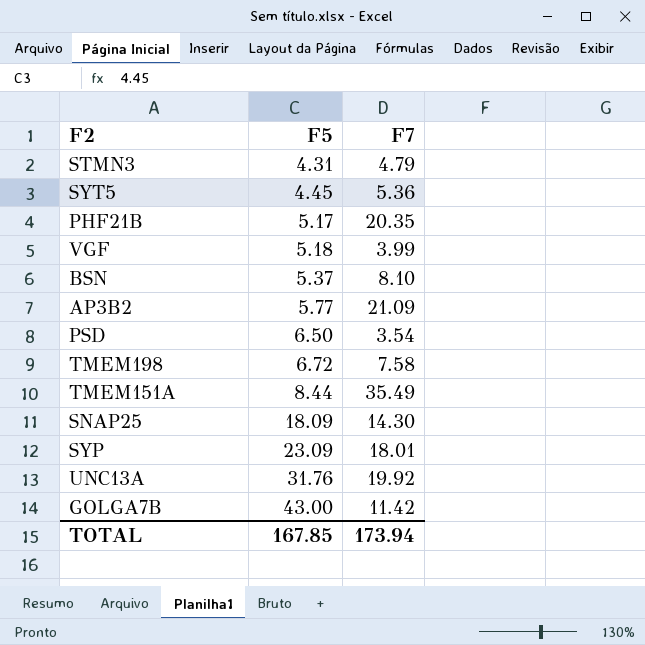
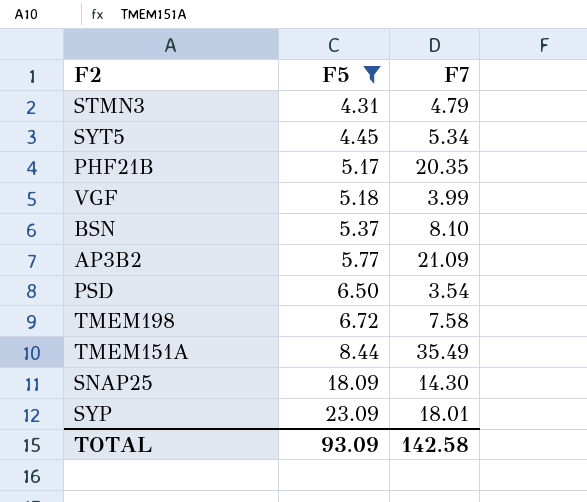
filter: none -> F5 <= 23.09
SYT5 | F7: 5.36 -> 5.34
TOTAL | F5: 167.85 -> 93.09
TOTAL | F7: 173.94 -> 142.58

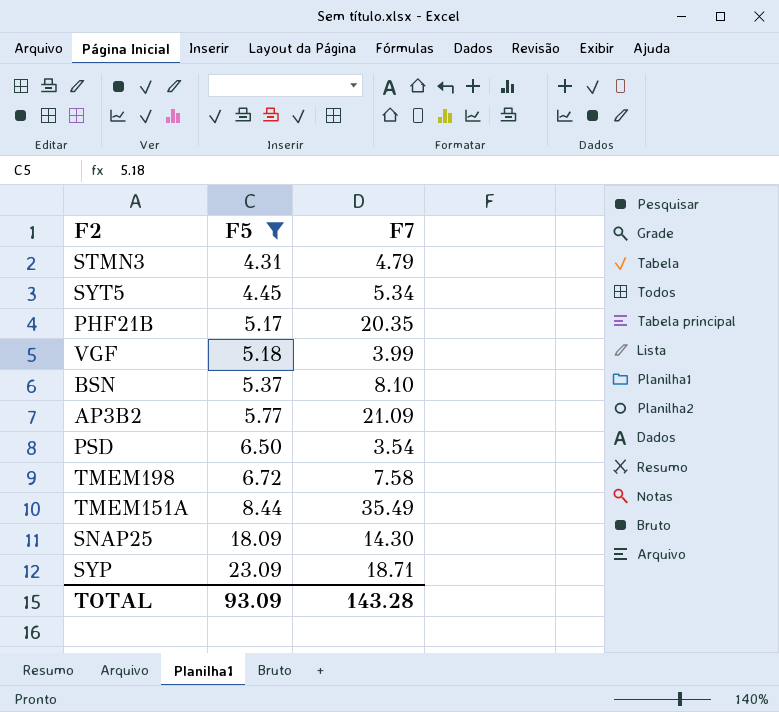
SYP | F7: 18.01 -> 18.71
TOTAL | F7: 142.58 -> 143.28

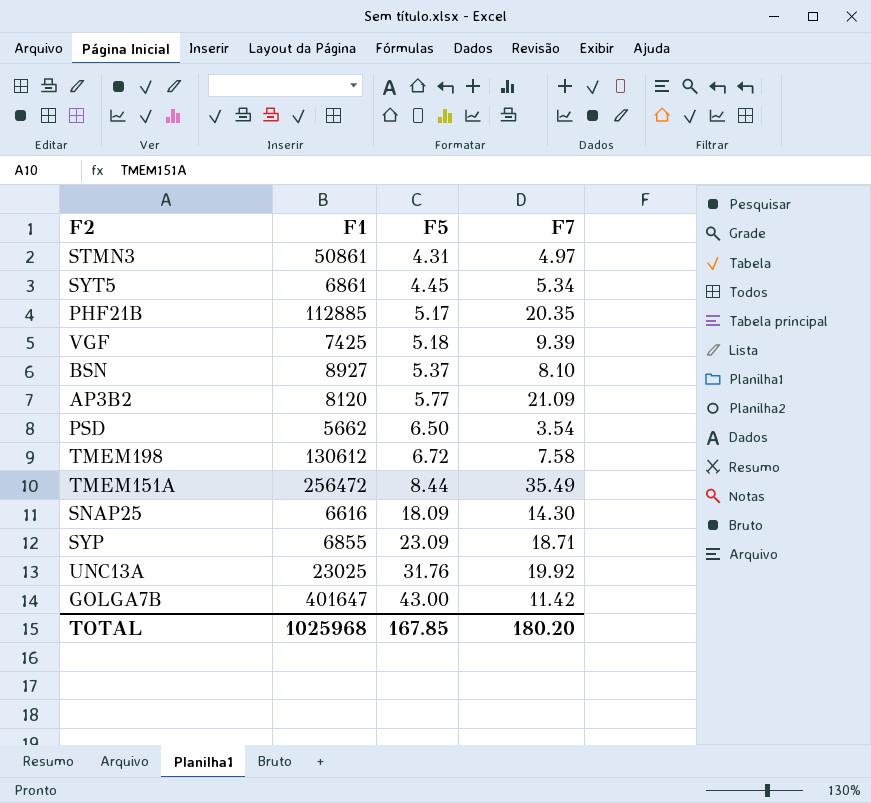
filter: F5 <= 23.09 -> none
column F1 | position: none -> 2
STMN3 | F7: 4.79 -> 4.97
VGF | F7: 3.99 -> 9.39
TOTAL | F5: 93.09 -> 167.85
TOTAL | F7: 143.28 -> 180.20

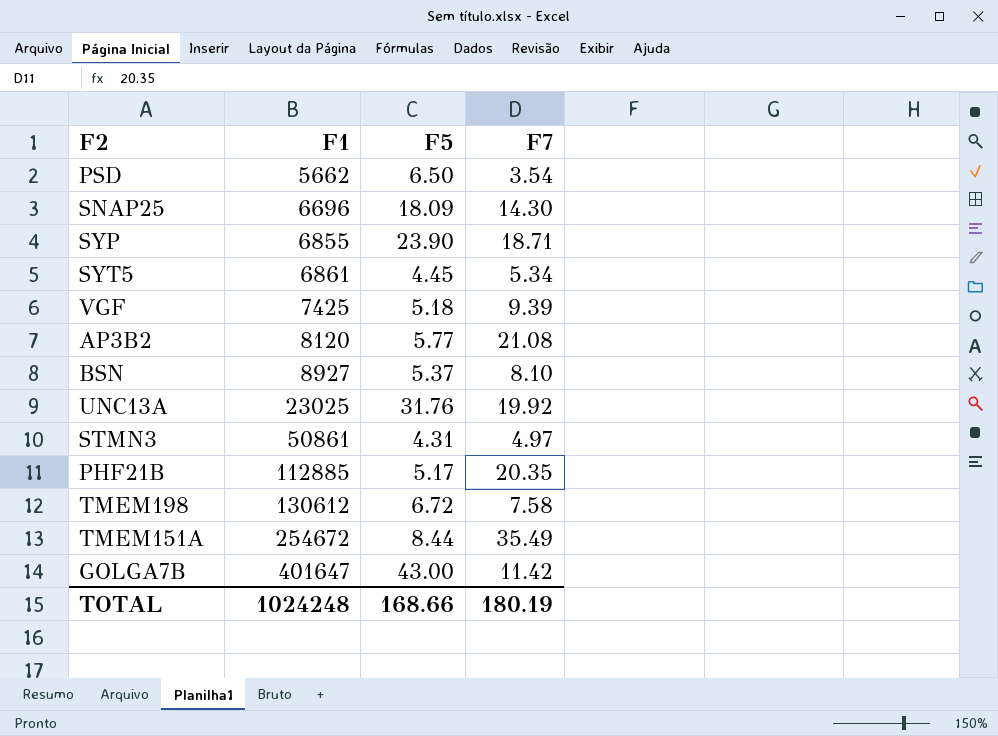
row order: F5 ascending -> F1 ascending
SNAP25 | F1: 6616 -> 6696
SYP | F5: 23.09 -> 23.90
AP3B2 | F7: 21.09 -> 21.08
TMEM151A | F1: 256472 -> 254672
TOTAL | F1: 1025968 -> 1024248
TOTAL | F5: 167.85 -> 168.66
TOTAL | F7: 180.20 -> 180.19

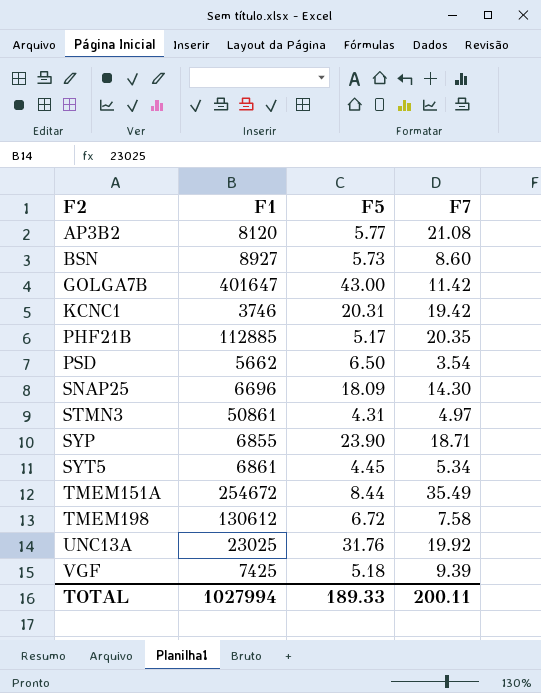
row order: F1 ascending -> F2 ascending
BSN | F5: 5.37 -> 5.73
BSN | F7: 8.10 -> 8.60
row KCNC1: none -> 3746 | 20.31 | 19.42
TOTAL | F1: 1024248 -> 1027994
TOTAL | F5: 168.66 -> 189.33
TOTAL | F7: 180.19 -> 200.11

